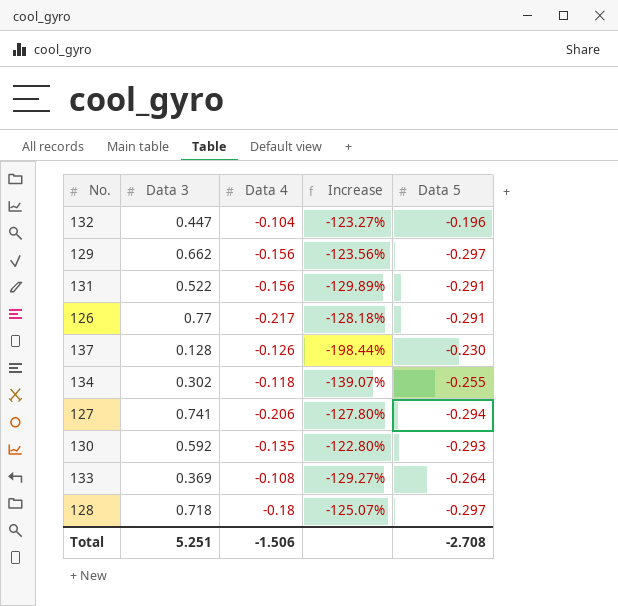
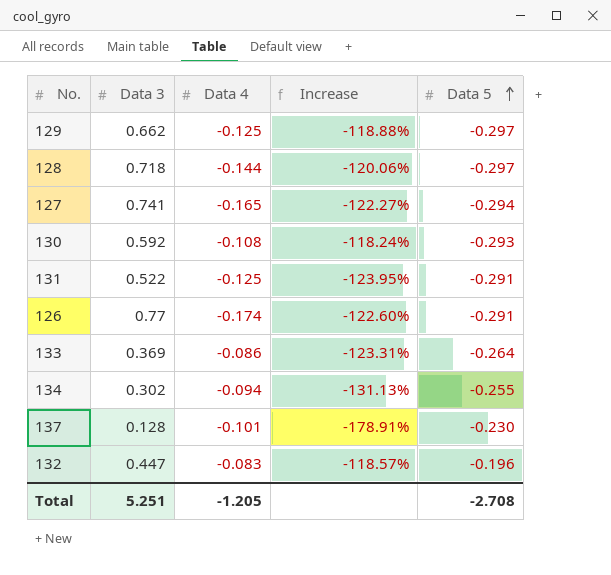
row order: none -> Data 5 ascending
129 | Data 4: -0.156 -> -0.125
129 | Increase: -123.56% -> -118.88%
128 | Data 4: -0.18 -> -0.144
128 | Increase: -125.07% -> -120.06%
127 | Data 4: -0.206 -> -0.165
127 | Increase: -127.80% -> -122.27%
130 | Data 4: -0.135 -> -0.108
130 | Increase: -122.80% -> -118.24%
131 | Data 4: -0.156 -> -0.125
131 | Increase: -129.89% -> -123.95%
126 | Data 4: -0.217 -> -0.174
126 | Increase: -128.18% -> -122.60%
133 | Data 4: -0.108 -> -0.086
133 | Increase: -129.27% -> -123.31%
134 | Data 4: -0.118 -> -0.094
134 | Increase: -139.07% -> -131.13%
137 | Data 4: -0.126 -> -0.101
137 | Increase: -198.44% -> -178.91%
132 | Data 4: -0.104 -> -0.083
132 | Increase: -123.27% -> -118.57%
Total | Data 4: -1.506 -> -1.205

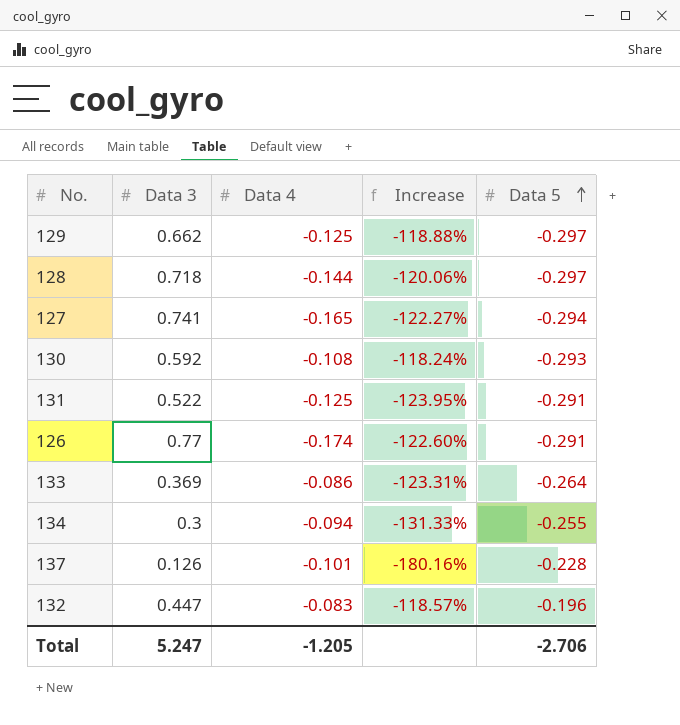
134 | Data 3: 0.302 -> 0.3
134 | Increase: -131.13% -> -131.33%
137 | Data 3: 0.128 -> 0.126
137 | Increase: -178.91% -> -180.16%
137 | Data 5: -0.230 -> -0.228
Total | Data 3: 5.251 -> 5.247
Total | Data 5: -2.708 -> -2.706

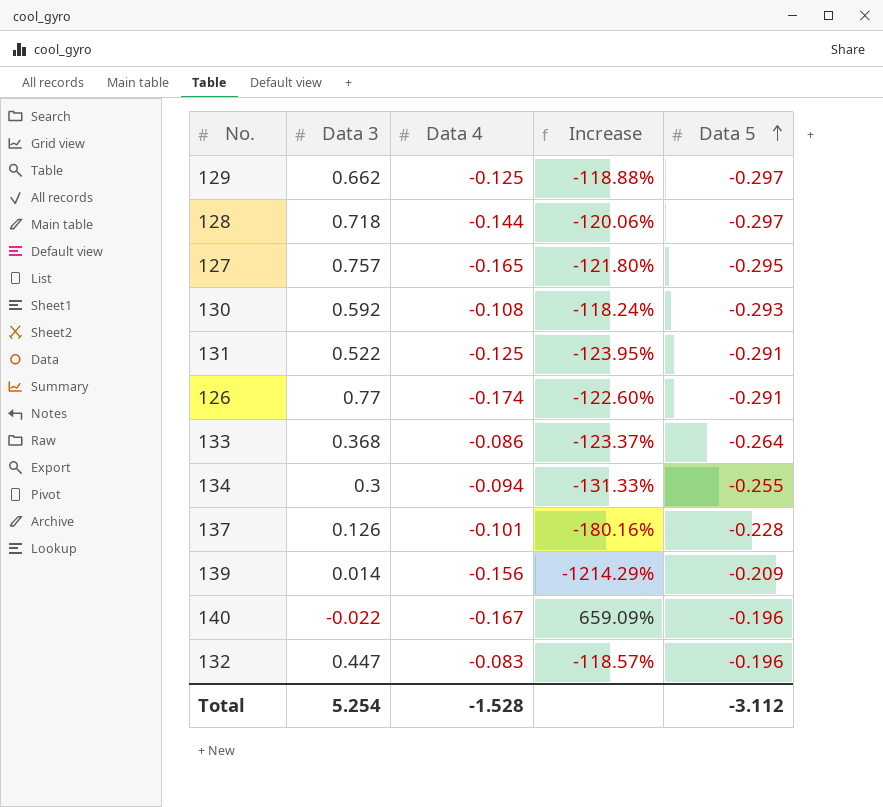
127 | Data 3: 0.741 -> 0.757
127 | Increase: -122.27% -> -121.80%
127 | Data 5: -0.294 -> -0.295
133 | Data 3: 0.369 -> 0.368
133 | Increase: -123.31% -> -123.37%
row 139: none -> 0.014 | -0.156 | -1214.29% | -0.209
row 140: none -> -0.022 | -0.167 | 659.09% | -0.196
Total | Data 3: 5.247 -> 5.254
Total | Data 4: -1.205 -> -1.528
Total | Data 5: -2.706 -> -3.112

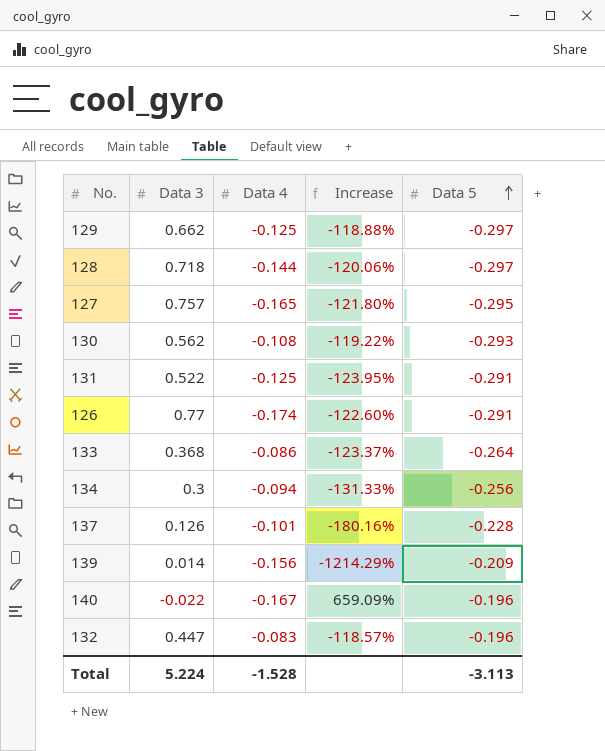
130 | Data 3: 0.592 -> 0.562
130 | Increase: -118.24% -> -119.22%
134 | Data 5: -0.255 -> -0.256
Total | Data 3: 5.254 -> 5.224
Total | Data 5: -3.112 -> -3.113

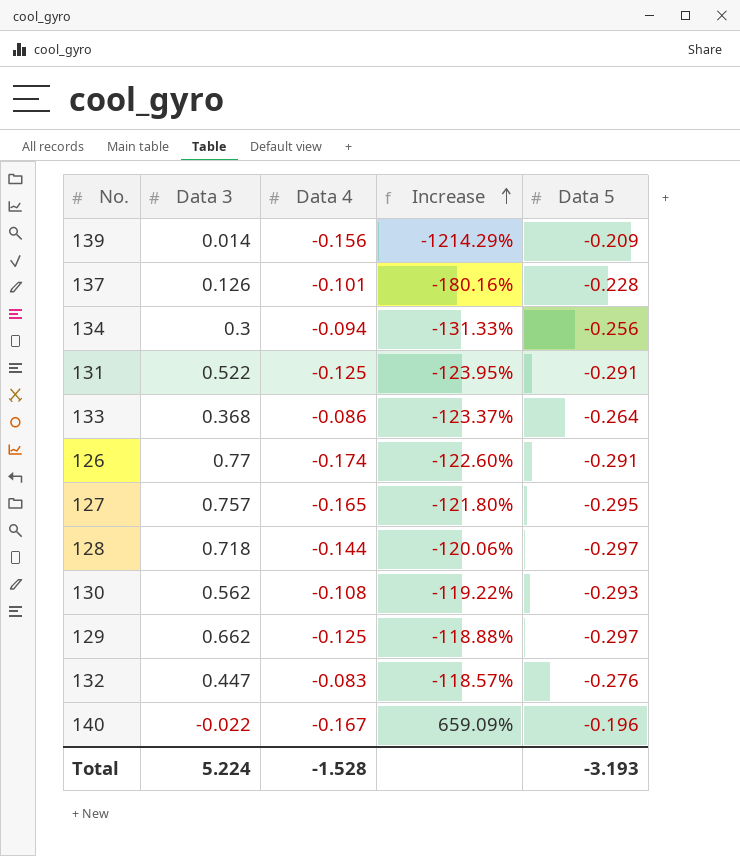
row order: Data 5 ascending -> Increase ascending
132 | Data 5: -0.196 -> -0.276
Total | Data 5: -3.113 -> -3.193

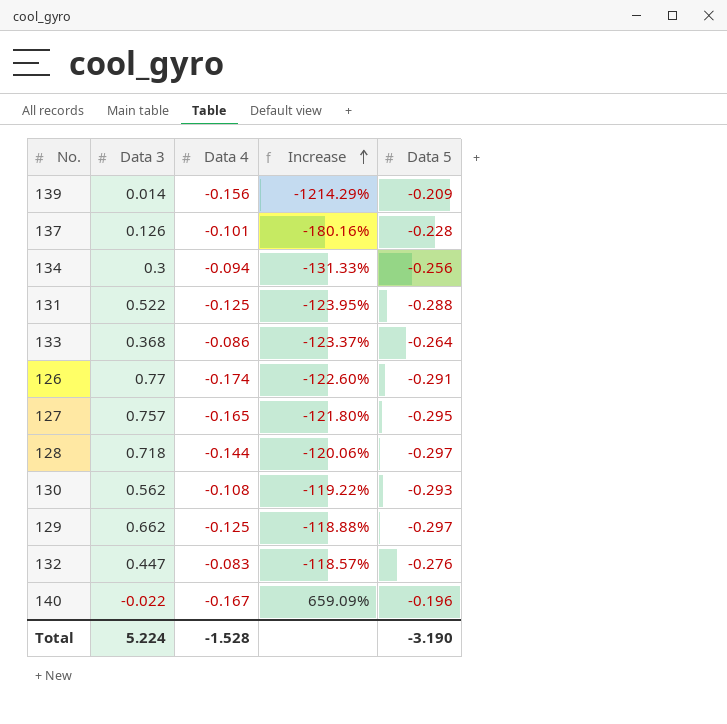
131 | Data 5: -0.291 -> -0.288
Total | Data 5: -3.193 -> -3.190

